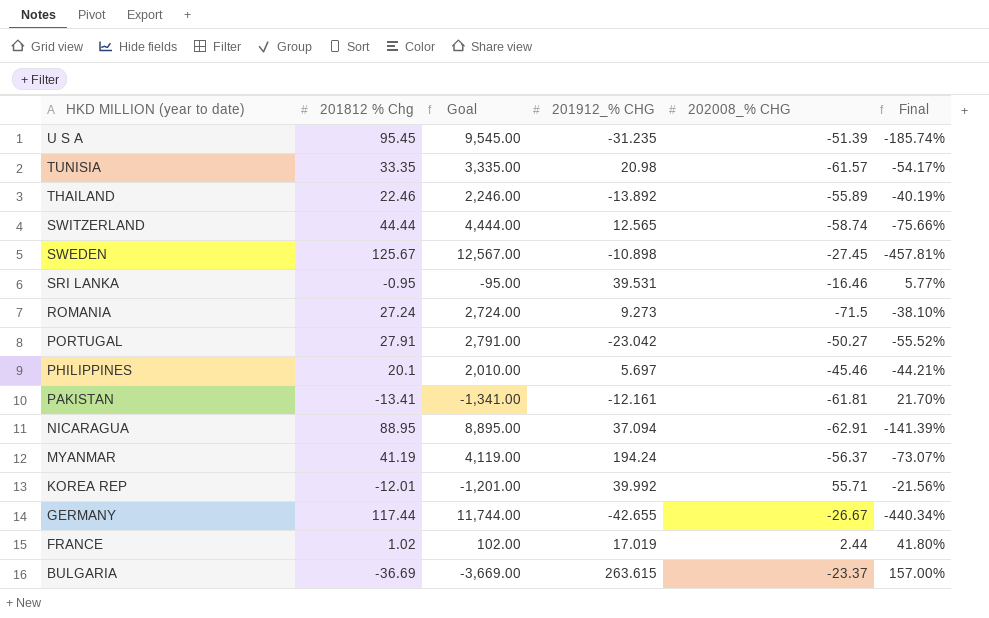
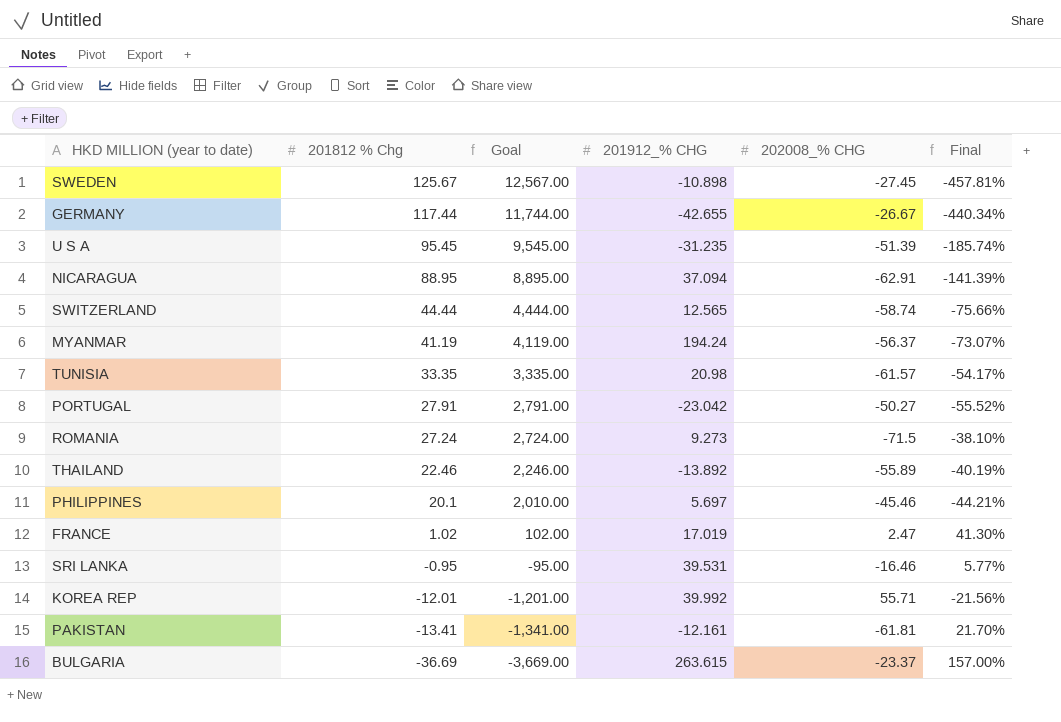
row order: HKD MILLION (year to date) descending -> 201812 % Chg descending
FRANCE | 202008_% CHG: 2.44 -> 2.47
FRANCE | Final: 41.80% -> 41.30%

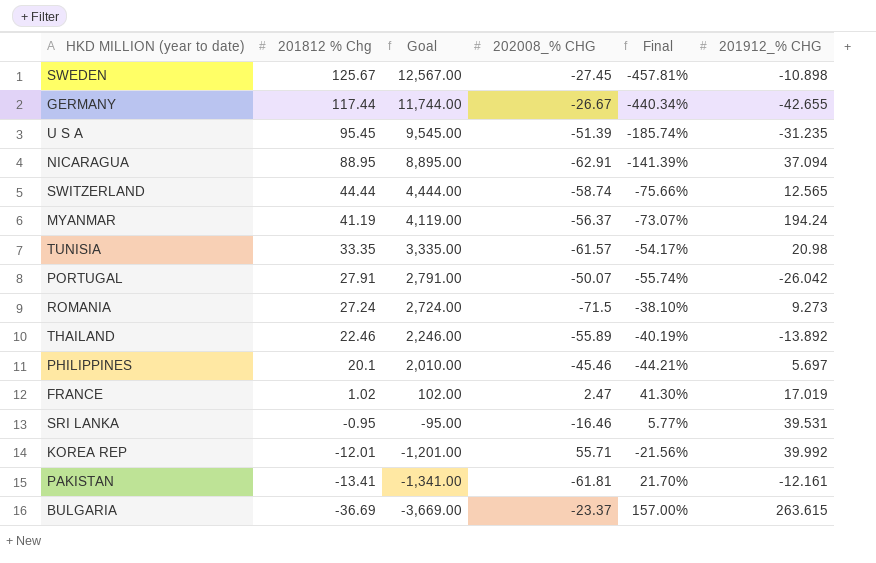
column 201912_% CHG | position: 4 -> 6
PORTUGAL | 202008_% CHG: -50.27 -> -50.07
PORTUGAL | Final: -55.52% -> -55.74%
PORTUGAL | 201912_% CHG: -23.042 -> -26.042

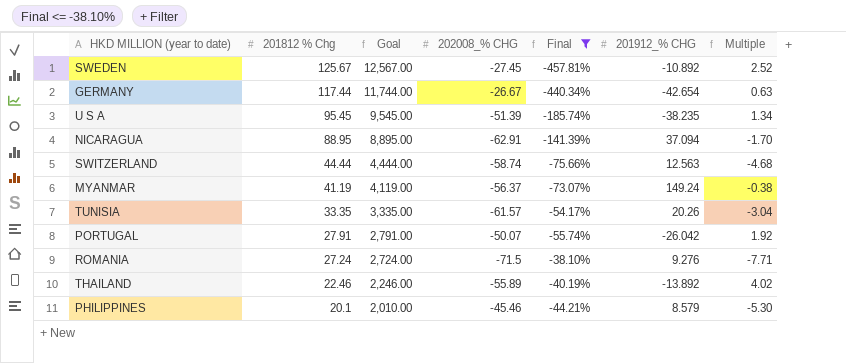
filter: none -> Final <= -38.10%
column Multiple | formula: none -> [202008_% CHG] / [201912_% CHG]
SWEDEN | 201912_% CHG: -10.898 -> -10.892
GERMANY | 201912_% CHG: -42.655 -> -42.654
U S A | 201912_% CHG: -31.235 -> -38.235
SWITZERLAND | 201912_% CHG: 12.565 -> 12.563
MYANMAR | 201912_% CHG: 194.24 -> 149.24
TUNISIA | 201912_% CHG: 20.98 -> 20.26
ROMANIA | 201912_% CHG: 9.273 -> 9.276
PHILIPPINES | 201912_% CHG: 5.697 -> 8.579

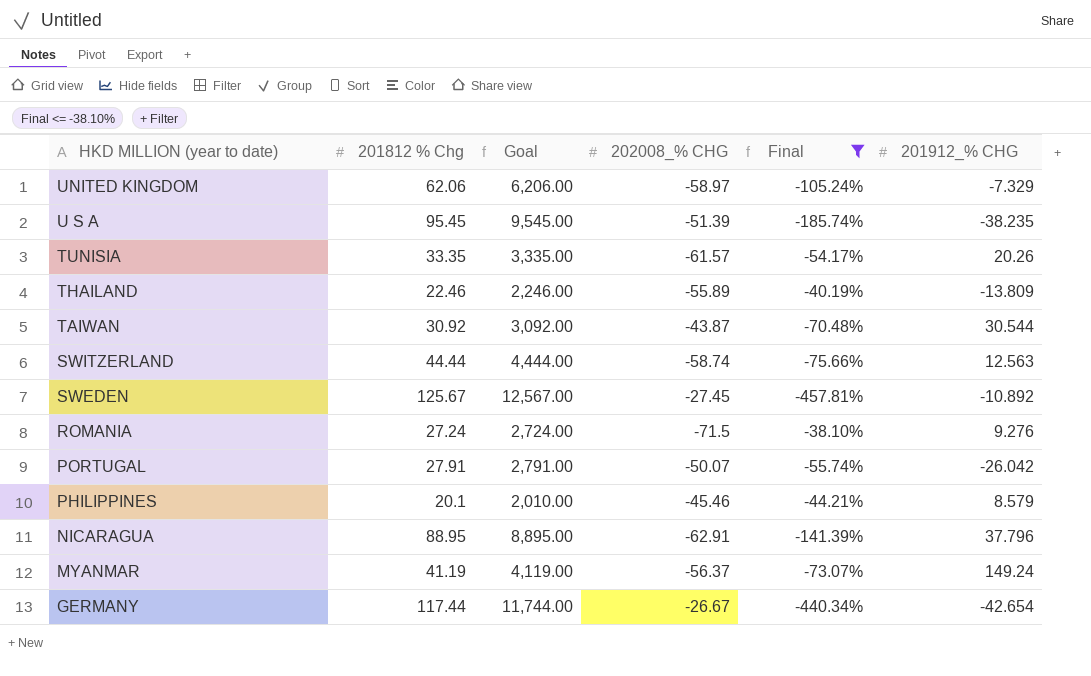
row order: 201812 % Chg descending -> HKD MILLION (year to date) descending
column Multiple | formula: [202008_% CHG] / [201912_% CHG] -> none
row UNITED KINGDOM: none -> 62.06 | 6,206.00 | -58.97 | -105.24% | -7.329
THAILAND | 201912_% CHG: -13.892 -> -13.809
row TAIWAN: none -> 30.92 | 3,092.00 | -43.87 | -70.48% | 30.544
NICARAGUA | 201912_% CHG: 37.094 -> 37.796

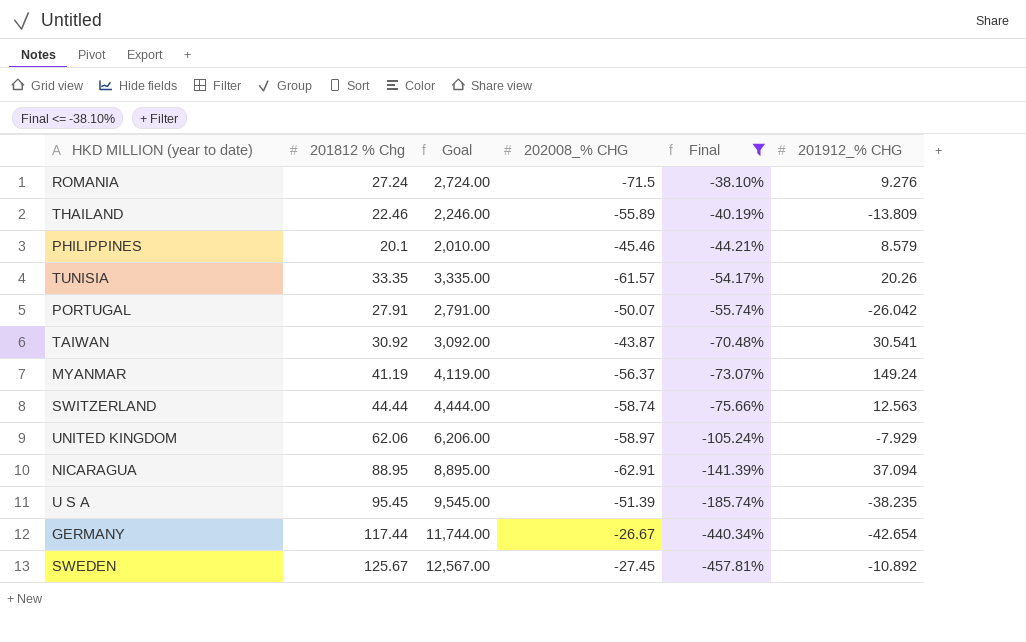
row order: HKD MILLION (year to date) descending -> Final descending
TAIWAN | 201912_% CHG: 30.544 -> 30.541
UNITED KINGDOM | 201912_% CHG: -7.329 -> -7.929
NICARAGUA | 201912_% CHG: 37.796 -> 37.094

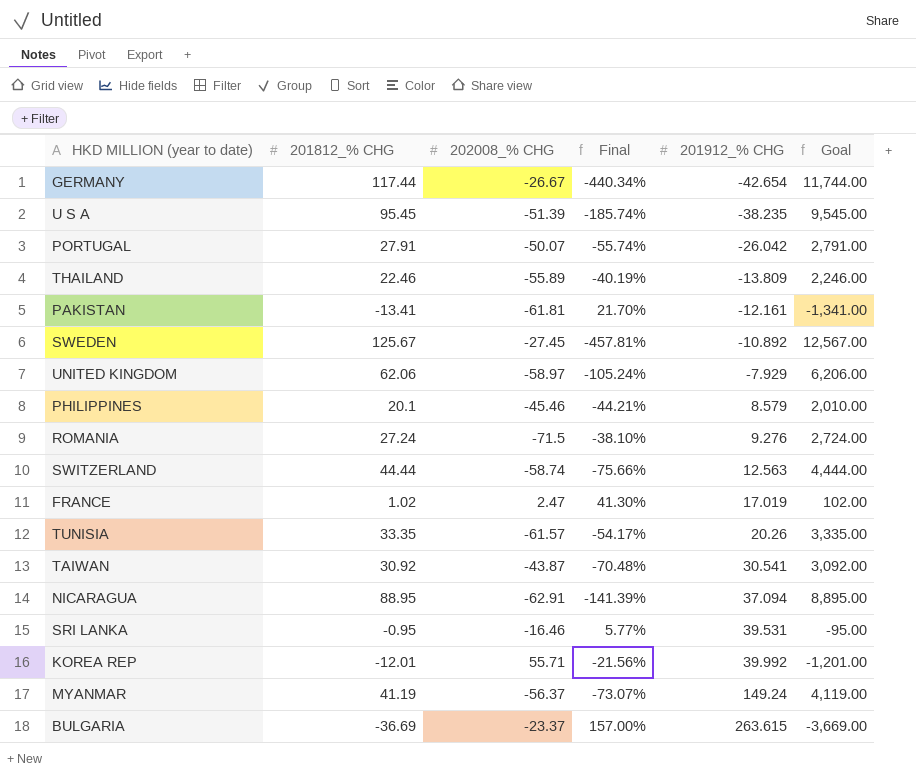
filter: Final <= -38.10% -> none
row order: Final descending -> 201912_% CHG ascending
column name: 201812 % Chg -> 201812_% CHG
column Goal | position: 3 -> 6

